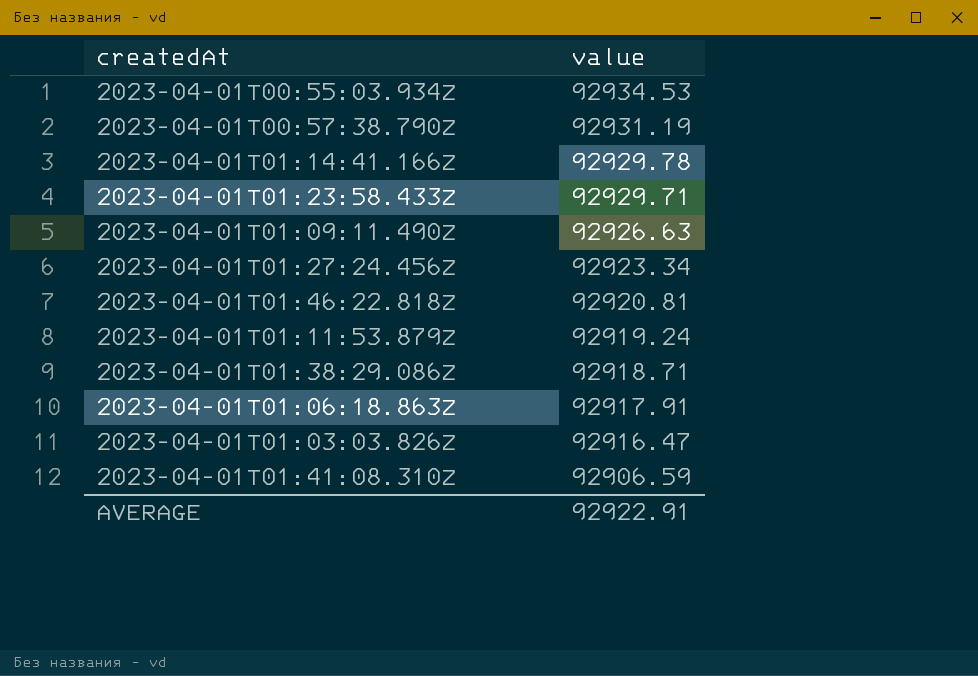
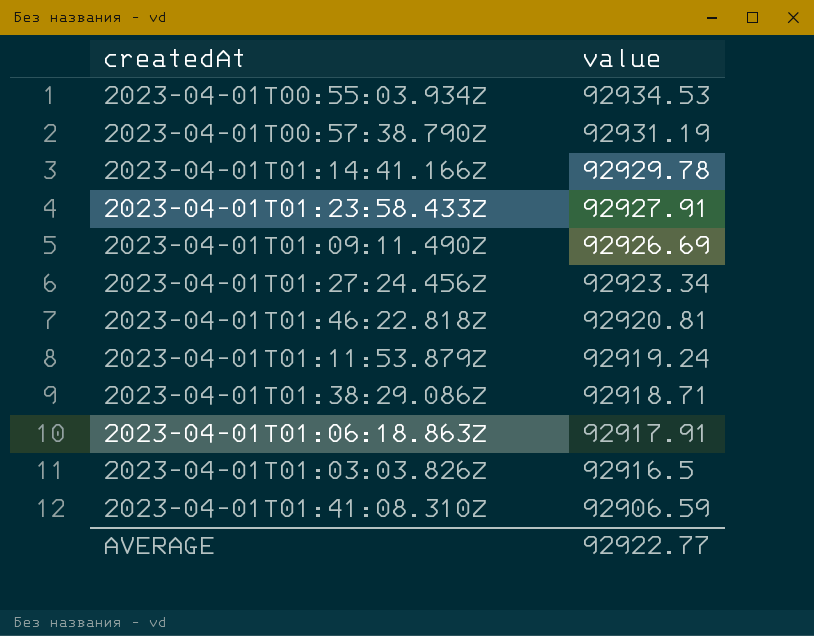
2023-04-01T01:23:58.433Z | value: 92929.71 -> 92927.91
2023-04-01T01:09:11.490Z | value: 92926.63 -> 92926.69
2023-04-01T01:03:03.826Z | value: 92916.47 -> 92916.5
AVERAGE | value: 92922.91 -> 92922.77

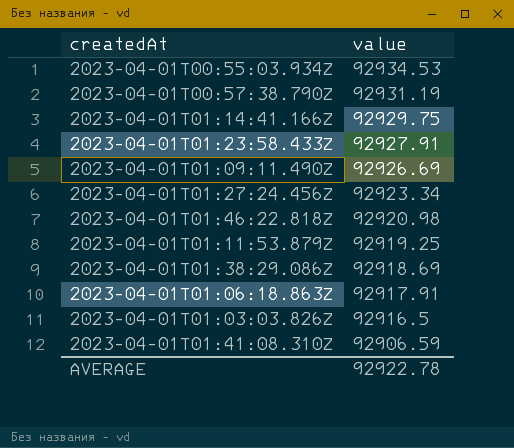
2023-04-01T01:14:41.166Z | value: 92929.78 -> 92929.75
2023-04-01T01:46:22.818Z | value: 92920.81 -> 92920.98
2023-04-01T01:11:53.879Z | value: 92919.24 -> 92919.25
2023-04-01T01:38:29.086Z | value: 92918.71 -> 92918.69
AVERAGE | value: 92922.77 -> 92922.78

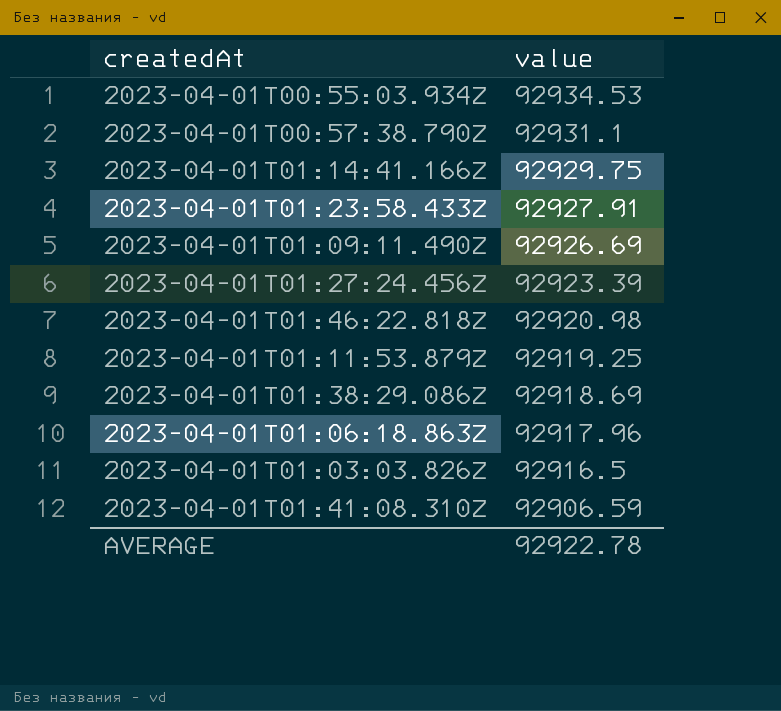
2023-04-01T00:57:38.790Z | value: 92931.19 -> 92931.1
2023-04-01T01:27:24.456Z | value: 92923.34 -> 92923.39
2023-04-01T01:06:18.863Z | value: 92917.91 -> 92917.96

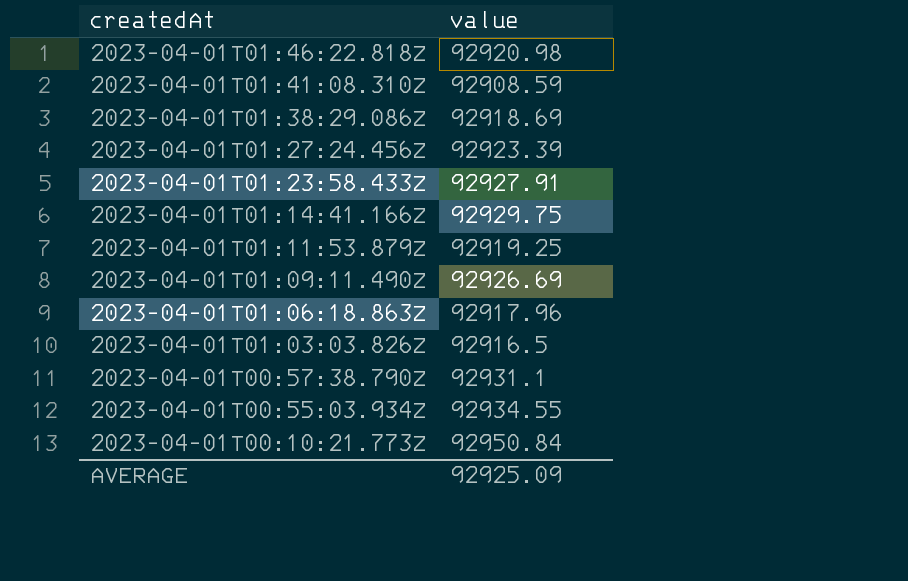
row order: value descending -> createdAt descending
2023-04-01T01:41:08.310Z | value: 92906.59 -> 92908.59
2023-04-01T00:55:03.934Z | value: 92934.53 -> 92934.55
row 2023-04-01T00:10:21.773Z: none -> 92950.84
AVERAGE | value: 92922.78 -> 92925.09

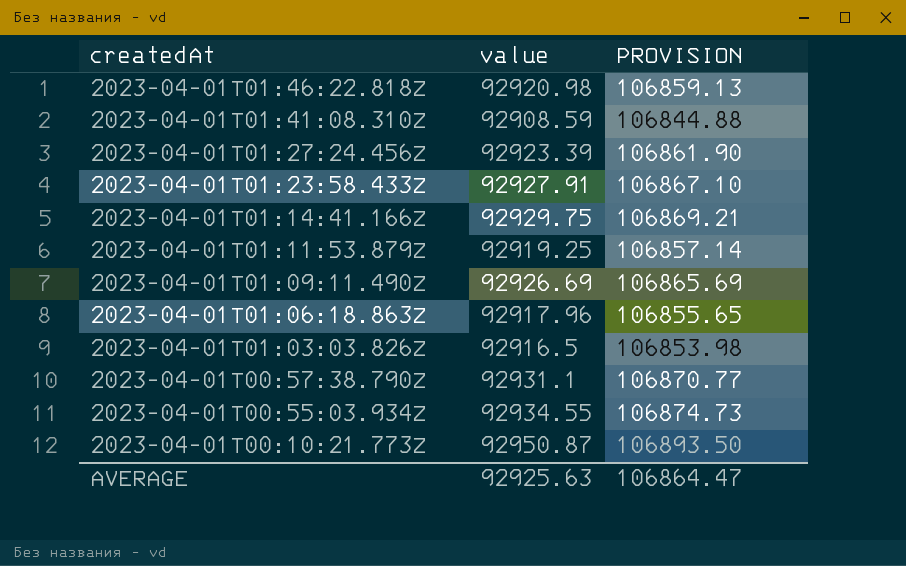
column PROVISION | formula: none -> [value] * 1.15
row 2023-04-01T01:38:29.086Z: 92918.69 -> none
2023-04-01T00:10:21.773Z | value: 92950.84 -> 92950.87
AVERAGE | value: 92925.09 -> 92925.63

